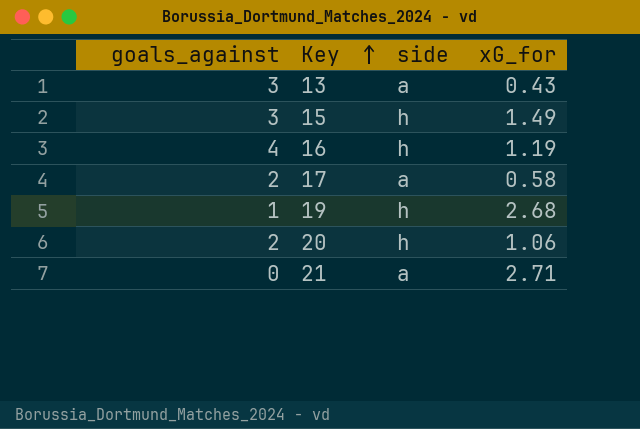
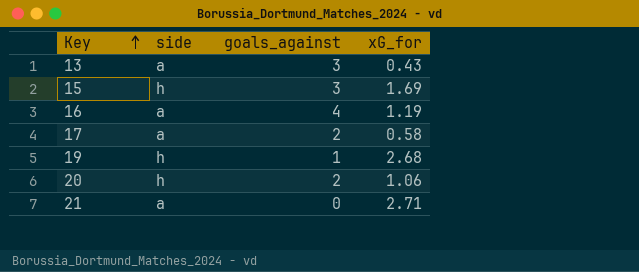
column goals_against | position: 1 -> 3
15 | xG_for: 1.49 -> 1.69
16 | side: h -> a

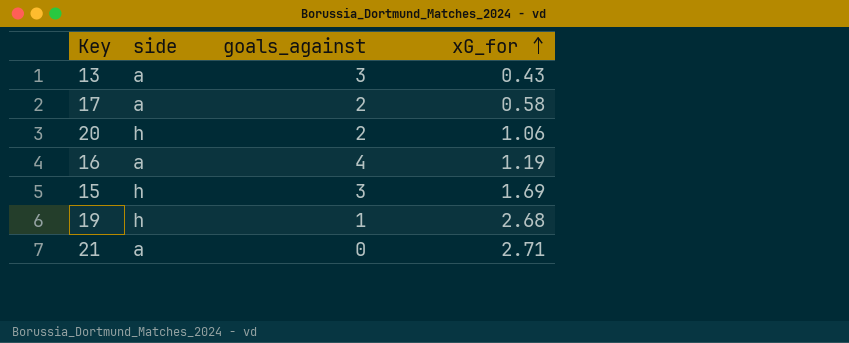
row order: Key ascending -> xG_for ascending

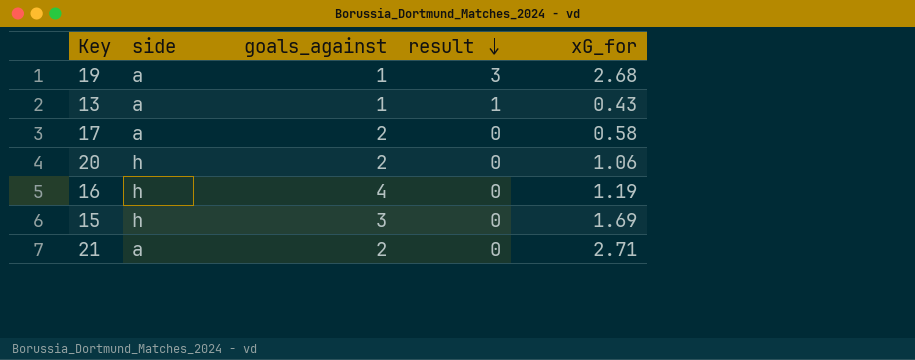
row order: xG_for ascending -> result descending
column result | position: none -> 4
19 | side: h -> a
13 | goals_against: 3 -> 1
16 | side: a -> h
21 | goals_against: 0 -> 2

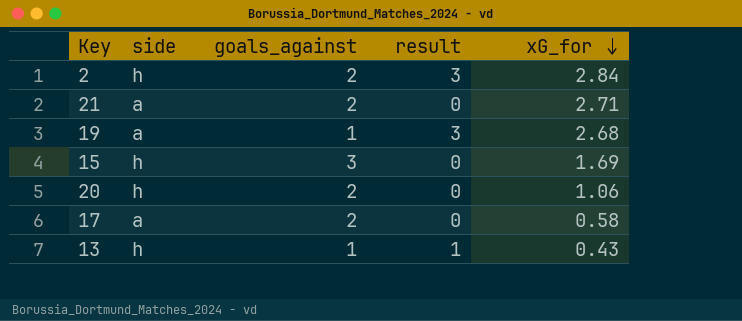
row order: result descending -> xG_for descending
row 16: h | 4 | 0 | 1.19 -> none
row 2: none -> h | 2 | 3 | 2.84
13 | side: a -> h

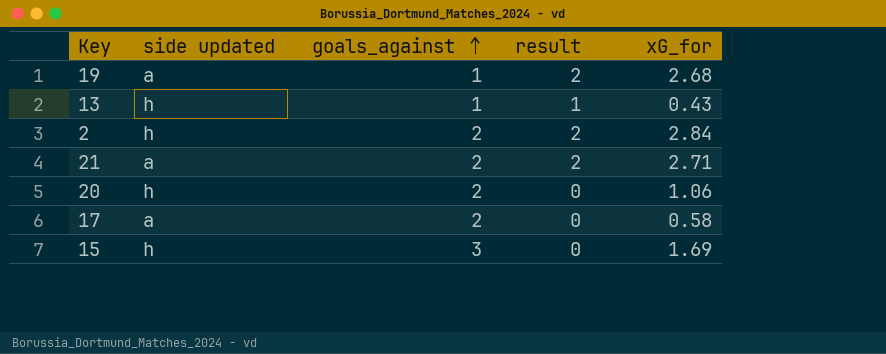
row order: xG_for descending -> goals_against ascending
column name: side -> side updated
19 | result: 3 -> 2
2 | result: 3 -> 2
21 | result: 0 -> 2

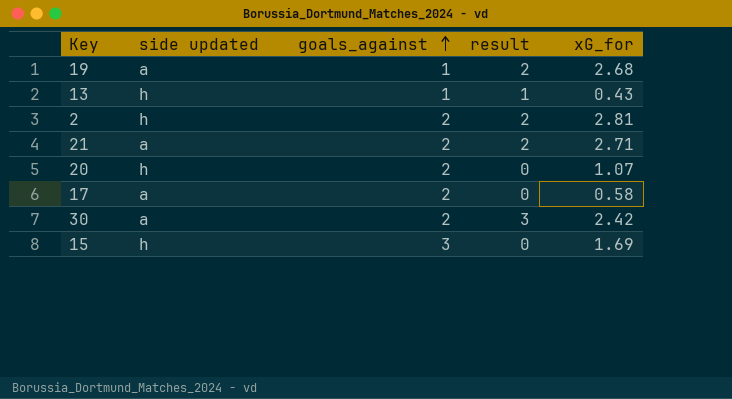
2 | xG_for: 2.84 -> 2.81
20 | xG_for: 1.06 -> 1.07
row 30: none -> a | 2 | 3 | 2.42

